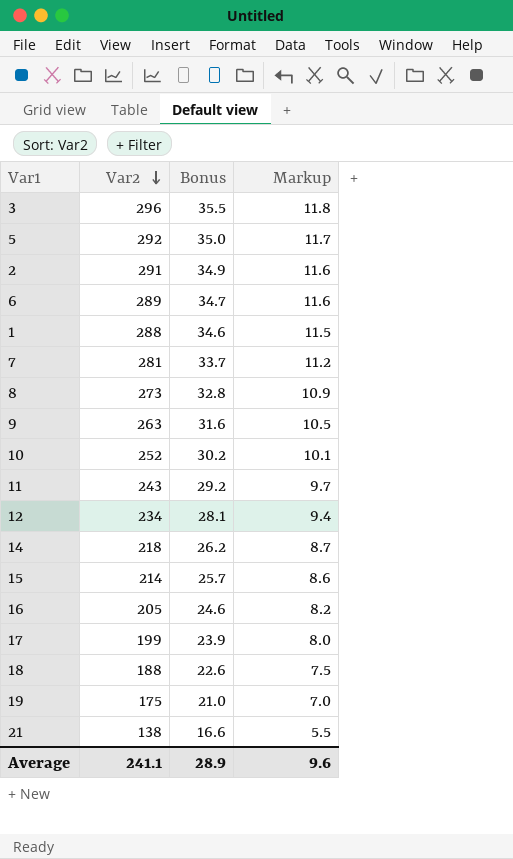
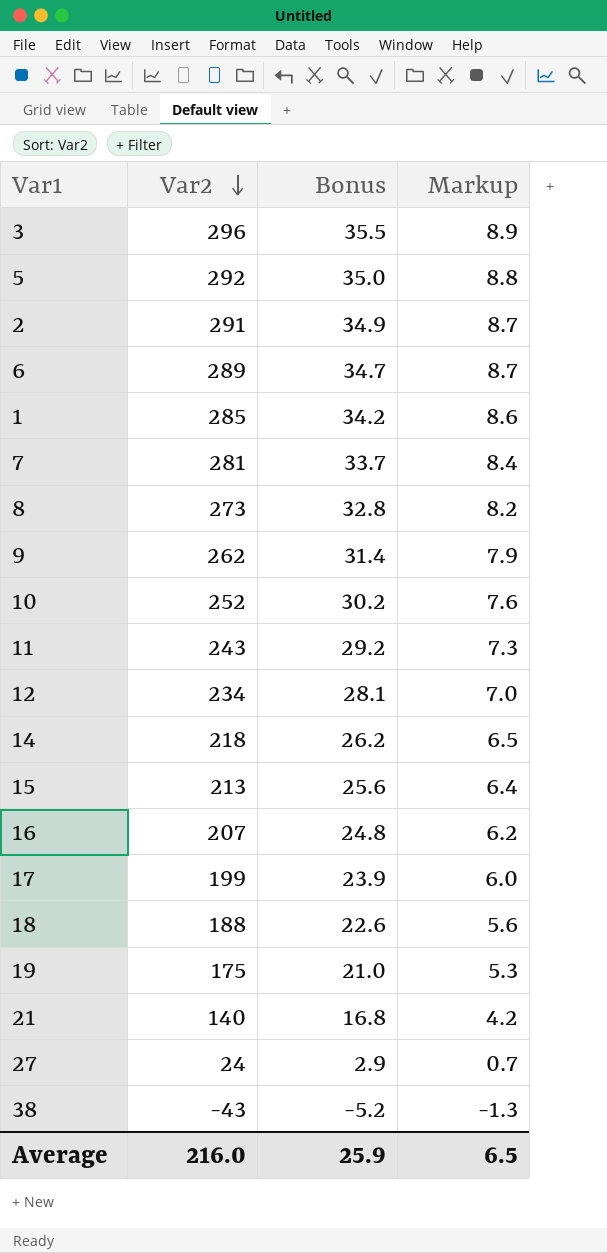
column Markup | formula: [Var2] * 0.04 -> [Var2] * 0.03
1 | Var2: 288 -> 285
1 | Bonus: 34.6 -> 34.2
9 | Var2: 263 -> 262
9 | Bonus: 31.6 -> 31.4
15 | Var2: 214 -> 213
15 | Bonus: 25.7 -> 25.6
16 | Var2: 205 -> 207
16 | Bonus: 24.6 -> 24.8
21 | Var2: 138 -> 140
21 | Bonus: 16.6 -> 16.8
row 27: none -> 24 | 2.9 | 0.7
row 38: none -> -43 | -5.2 | -1.3
Average | Var2: 241.1 -> 216.0
Average | Bonus: 28.9 -> 25.9
Average | Markup: 9.6 -> 6.5

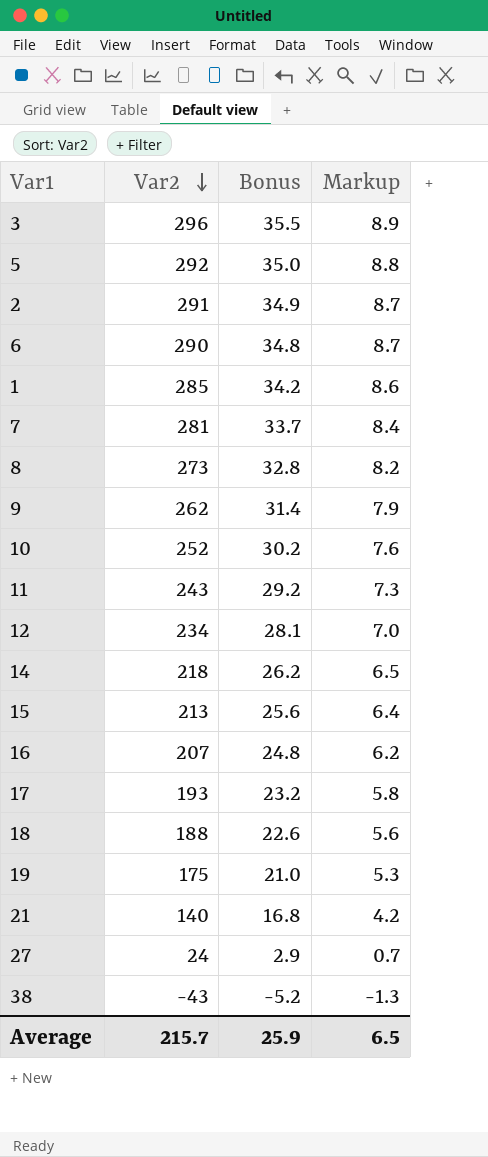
6 | Var2: 289 -> 290
6 | Bonus: 34.7 -> 34.8
17 | Var2: 199 -> 193
17 | Bonus: 23.9 -> 23.2
17 | Markup: 6.0 -> 5.8
Average | Var2: 216.0 -> 215.7

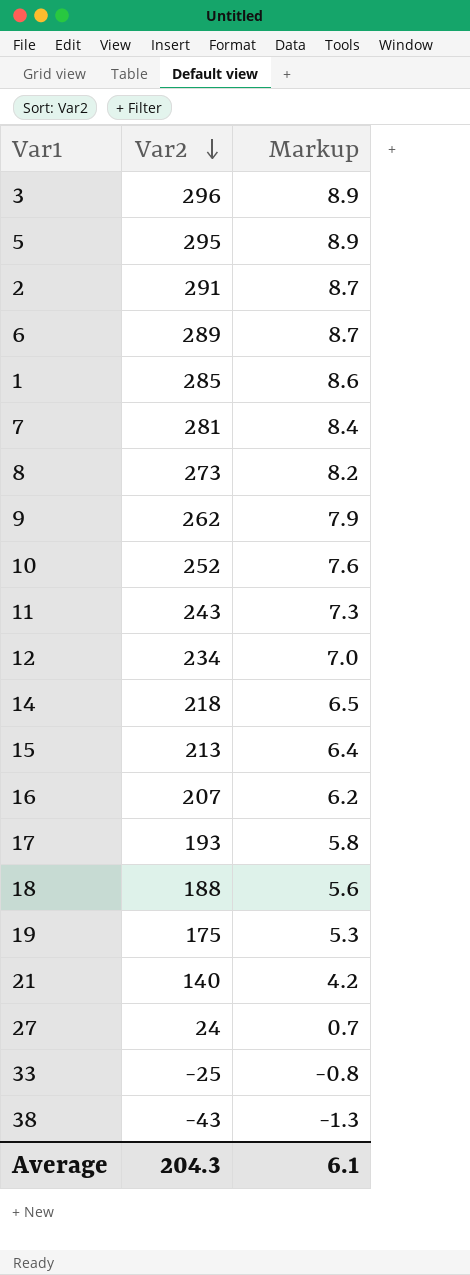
column Bonus | formula: [Var2] * 0.12 -> none
5 | Var2: 292 -> 295
5 | Markup: 8.8 -> 8.9
6 | Var2: 290 -> 289
row 33: none -> -25 | -0.8
Average | Var2: 215.7 -> 204.3
Average | Markup: 6.5 -> 6.1

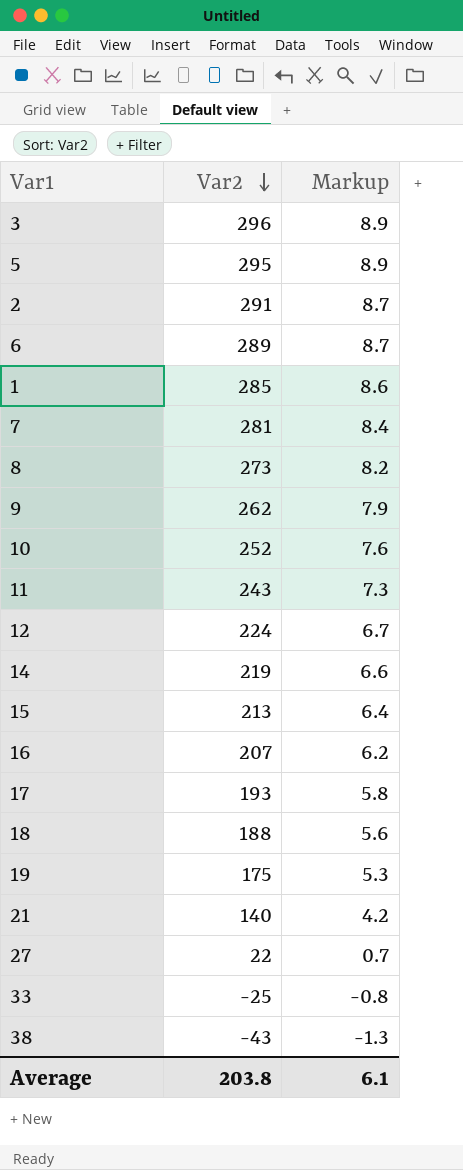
12 | Var2: 234 -> 224
12 | Markup: 7.0 -> 6.7
14 | Var2: 218 -> 219
14 | Markup: 6.5 -> 6.6
27 | Var2: 24 -> 22
Average | Var2: 204.3 -> 203.8

